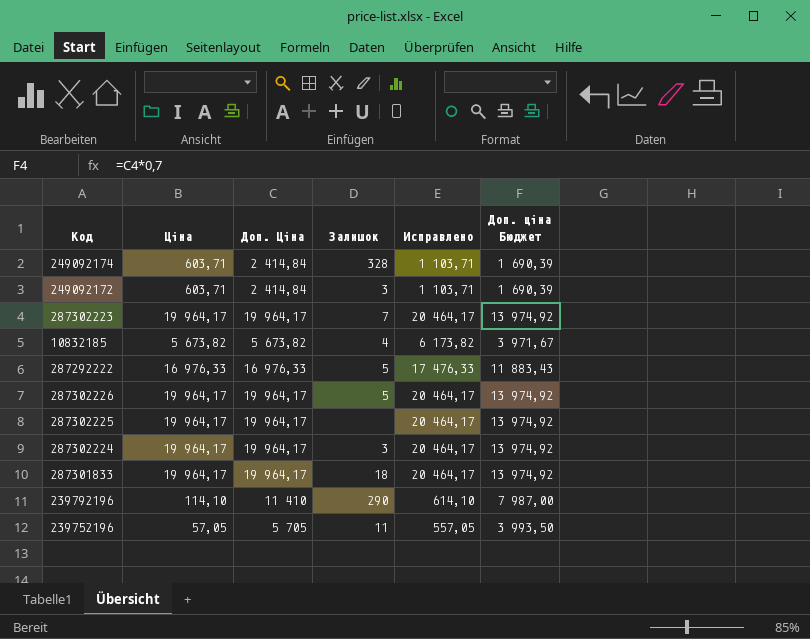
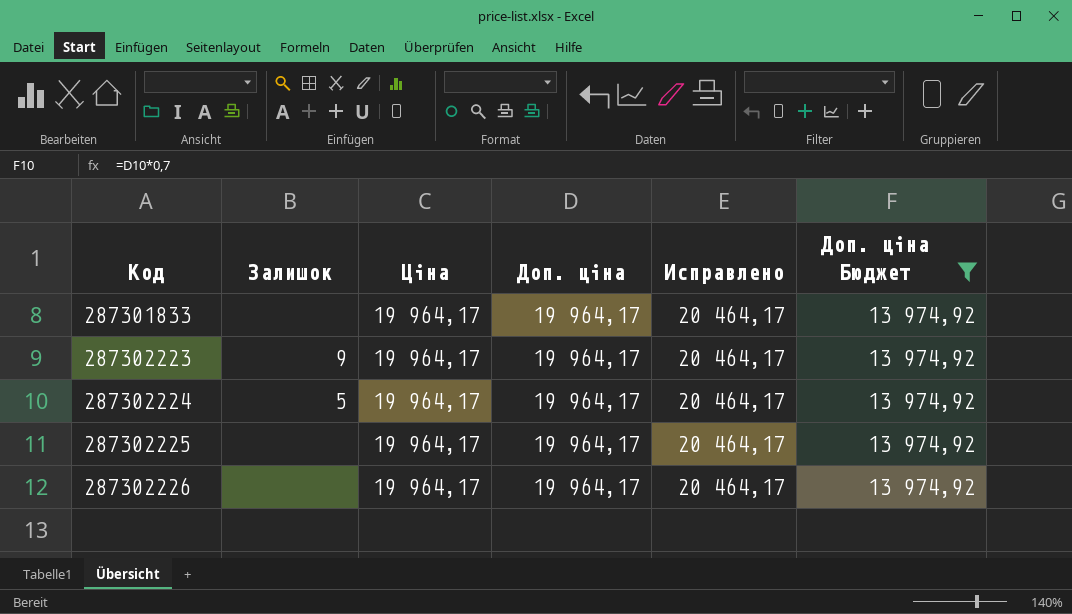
filter: none -> Доп. ціна Бюджет = 13 974,92
row order: none -> Код ascending
column Залишок | position: 4 -> 2
column name: Доп. Ціна -> Доп. ціна
287301833 | Залишок: 18 -> none
287302223 | Залишок: 7 -> 9
287302224 | Залишок: 3 -> 5
287302226 | Залишок: 5 -> none

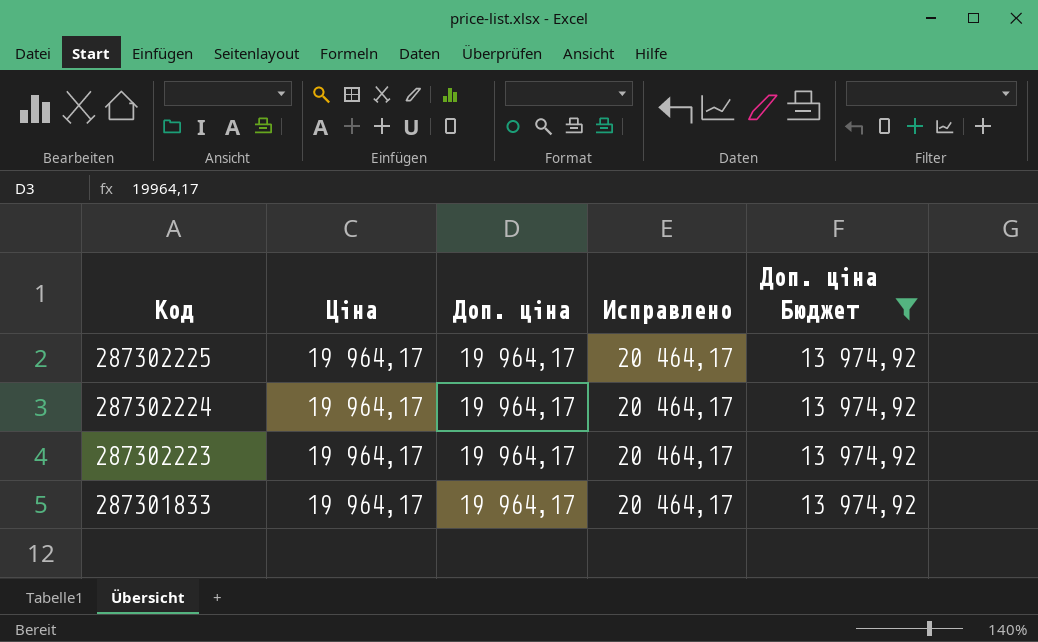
row order: Код ascending -> Код descending
column Залишок | position: 2 -> none
row 287302226: none | 19 964,17 | 19 964,17 | 20 464,17 | 13 974,92 -> none

